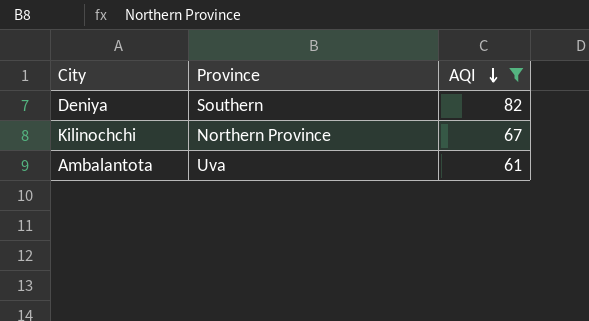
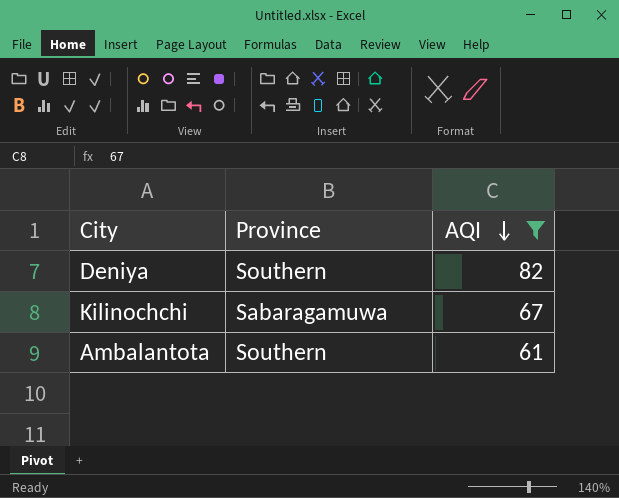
Kilinochchi | Province: Northern Province -> Sabaragamuwa
Ambalantota | Province: Uva -> Southern

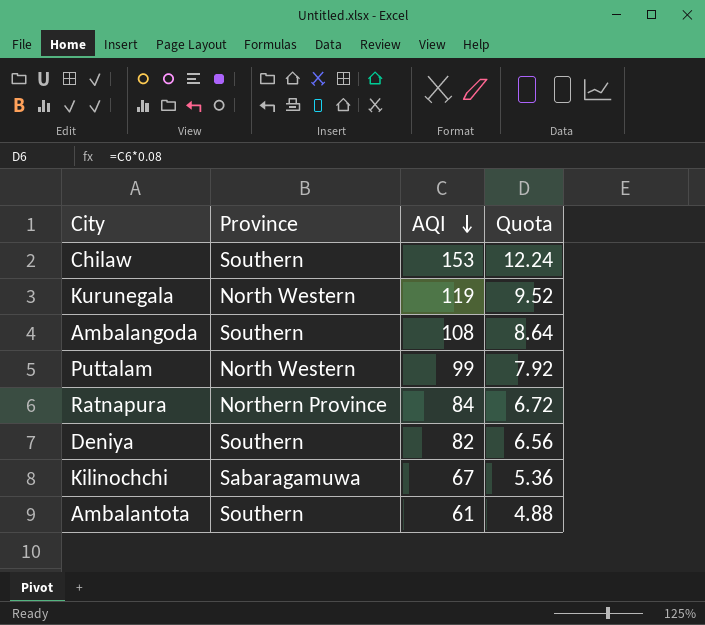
filter: AQI <= 82 -> none
column Quota | formula: none -> [AQI] * 0.08

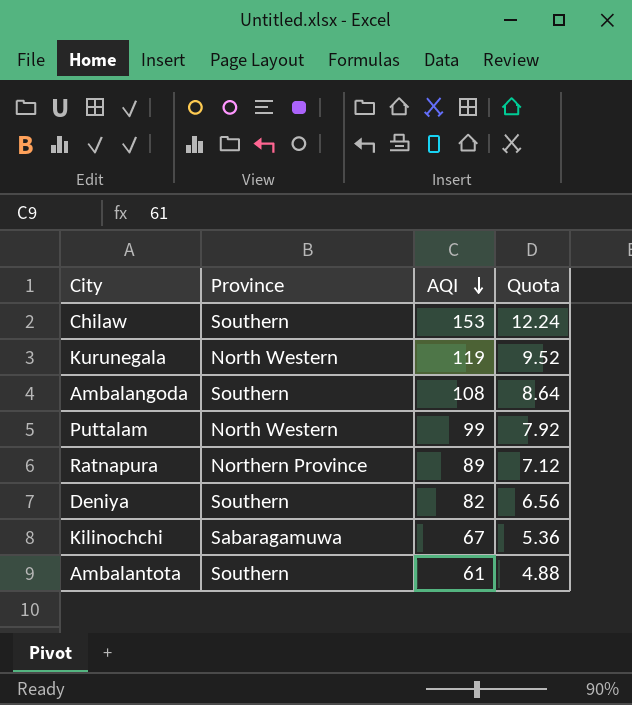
Ratnapura | AQI: 84 -> 89
Ratnapura | Quota: 6.72 -> 7.12

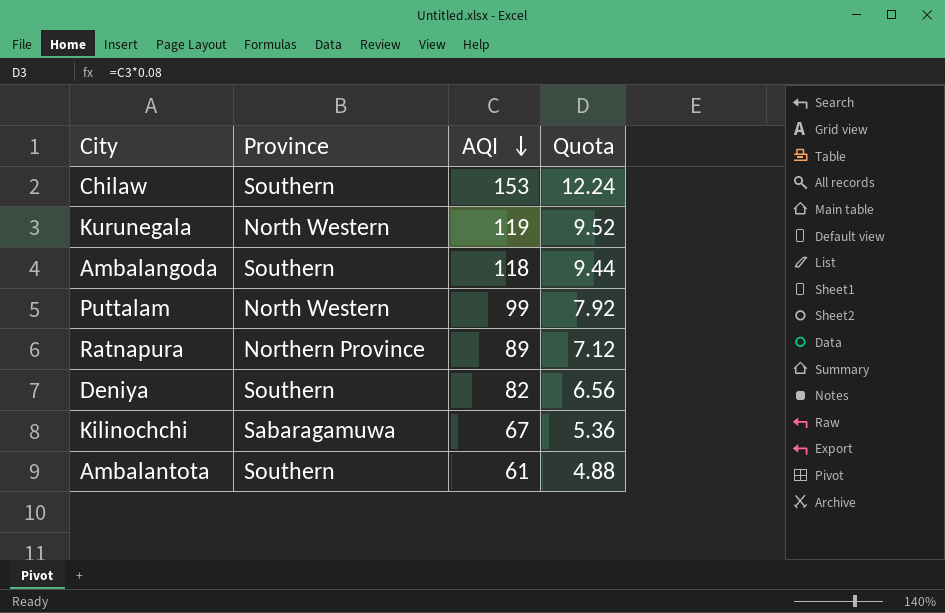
Ambalangoda | AQI: 108 -> 118
Ambalangoda | Quota: 8.64 -> 9.44

